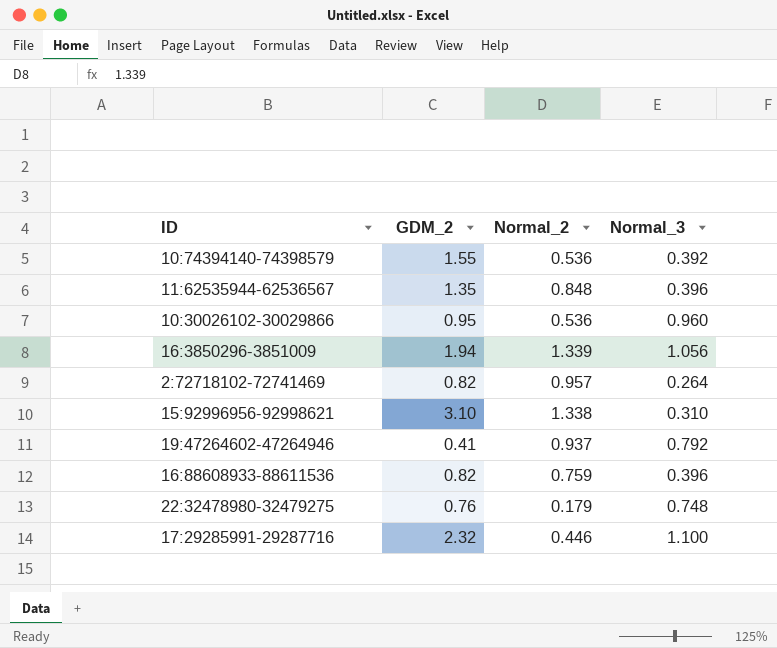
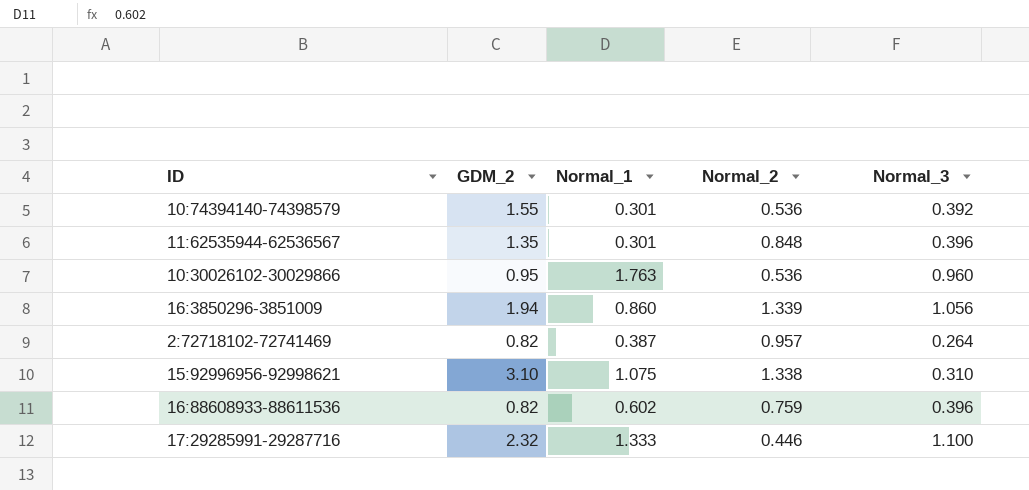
column Normal_1 | position: none -> 3
row 19:47264602-47264946: 0.41 | 0.937 | 0.792 -> none
row 22:32478980-32479275: 0.76 | 0.179 | 0.748 -> none

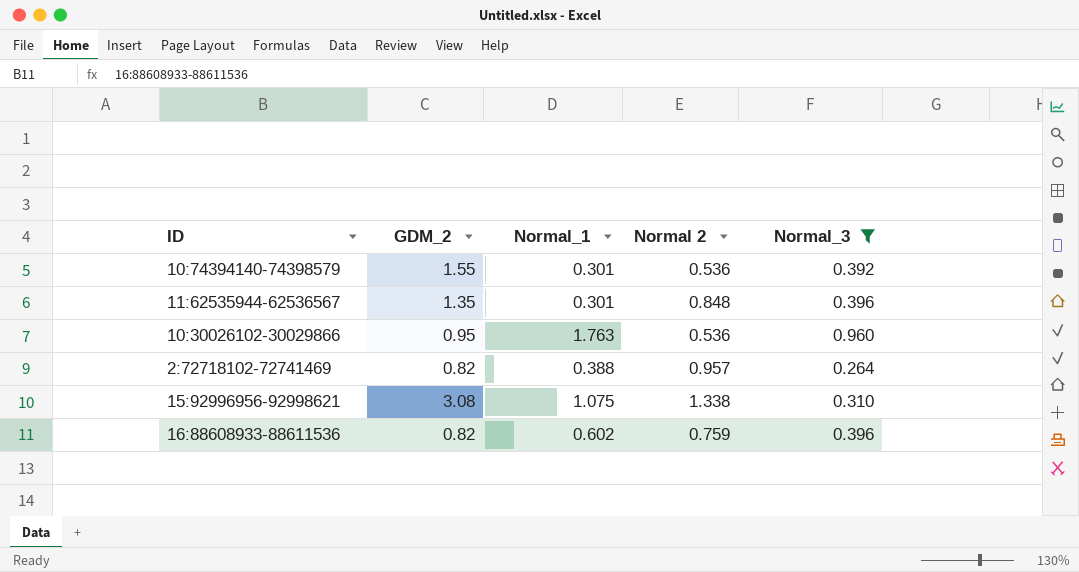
filter: none -> Normal_3 <= 0.960
column name: Normal_2 -> Normal 2
2:72718102-72741469 | Normal_1: 0.387 -> 0.388
15:92996956-92998621 | GDM_2: 3.10 -> 3.08

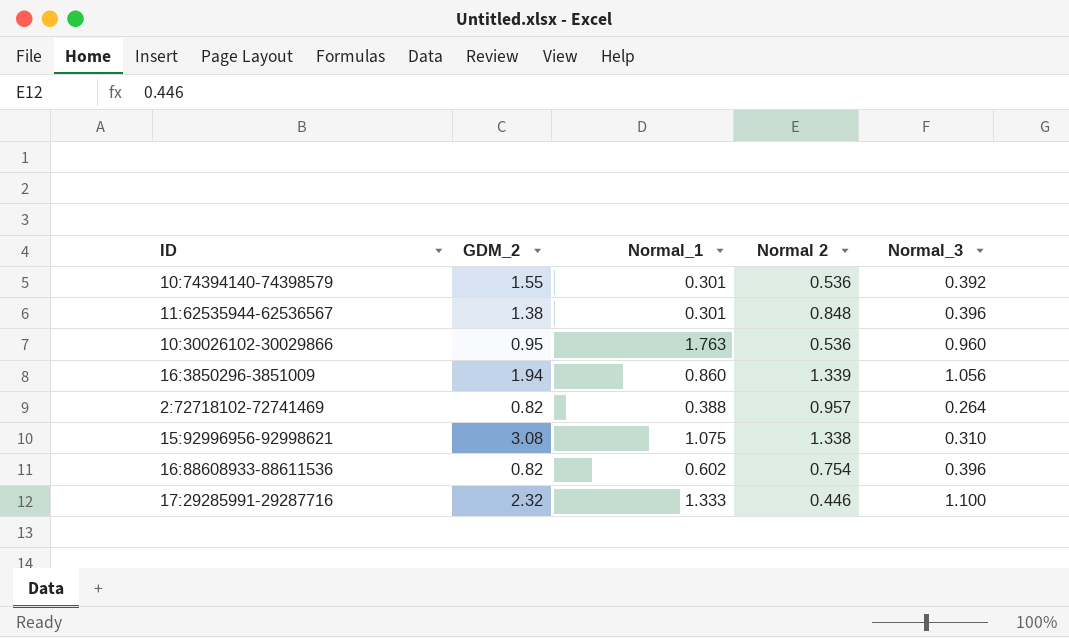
filter: Normal_3 <= 0.960 -> none
11:62535944-62536567 | GDM_2: 1.35 -> 1.38
16:88608933-88611536 | Normal 2: 0.759 -> 0.754

